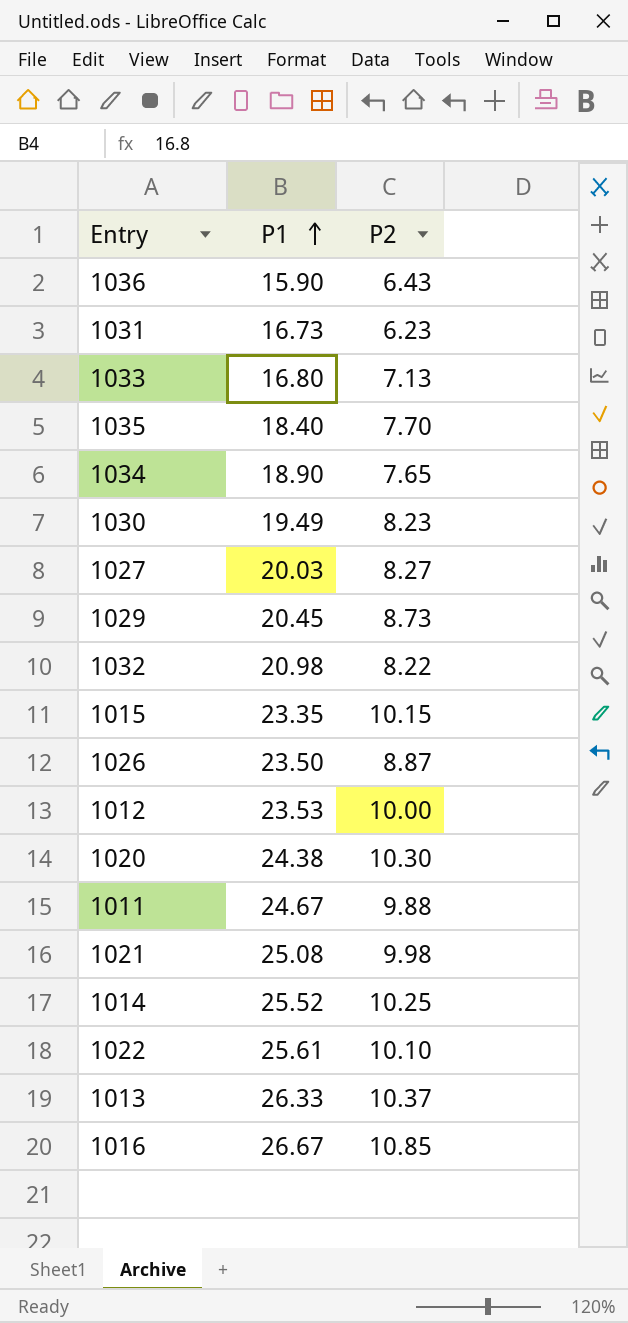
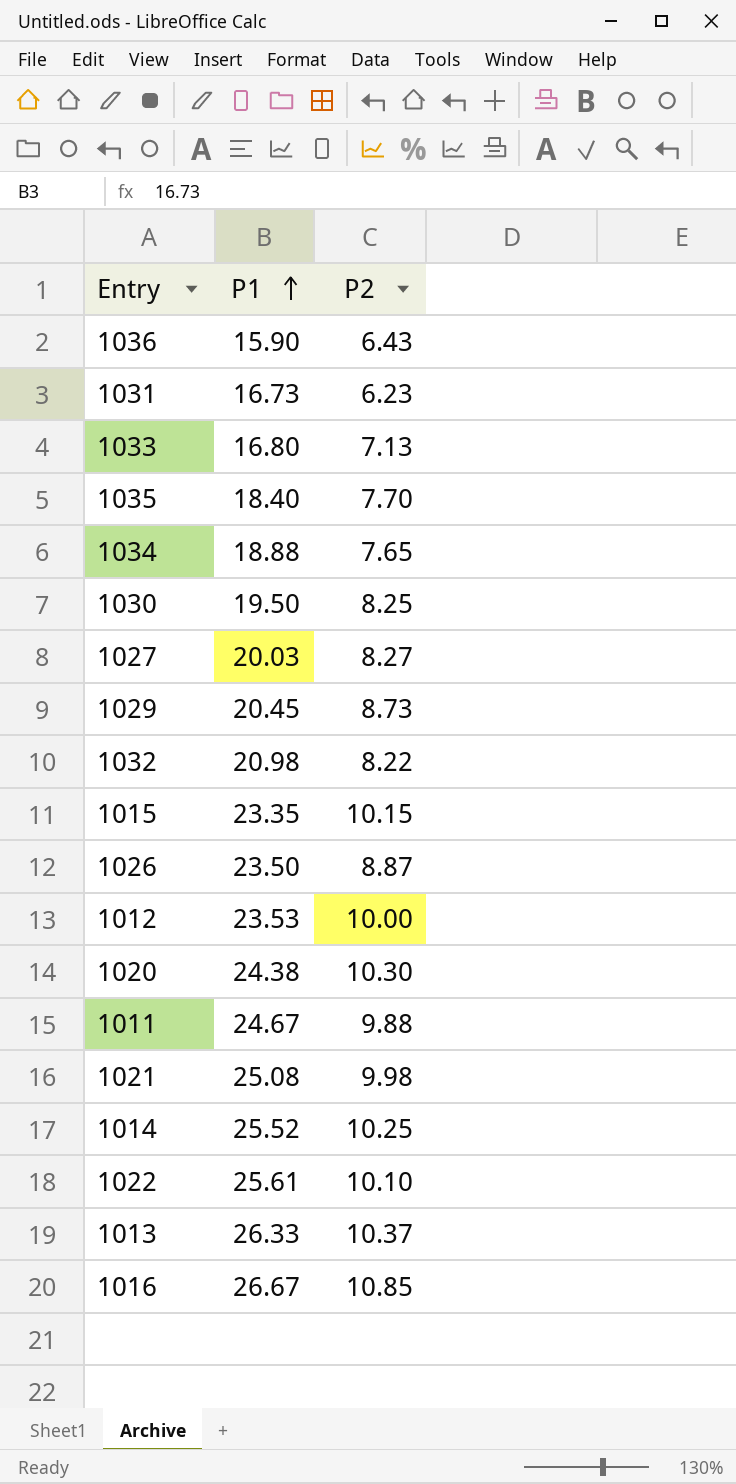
1034 | P1: 18.90 -> 18.88
1030 | P1: 19.49 -> 19.50
1030 | P2: 8.23 -> 8.25

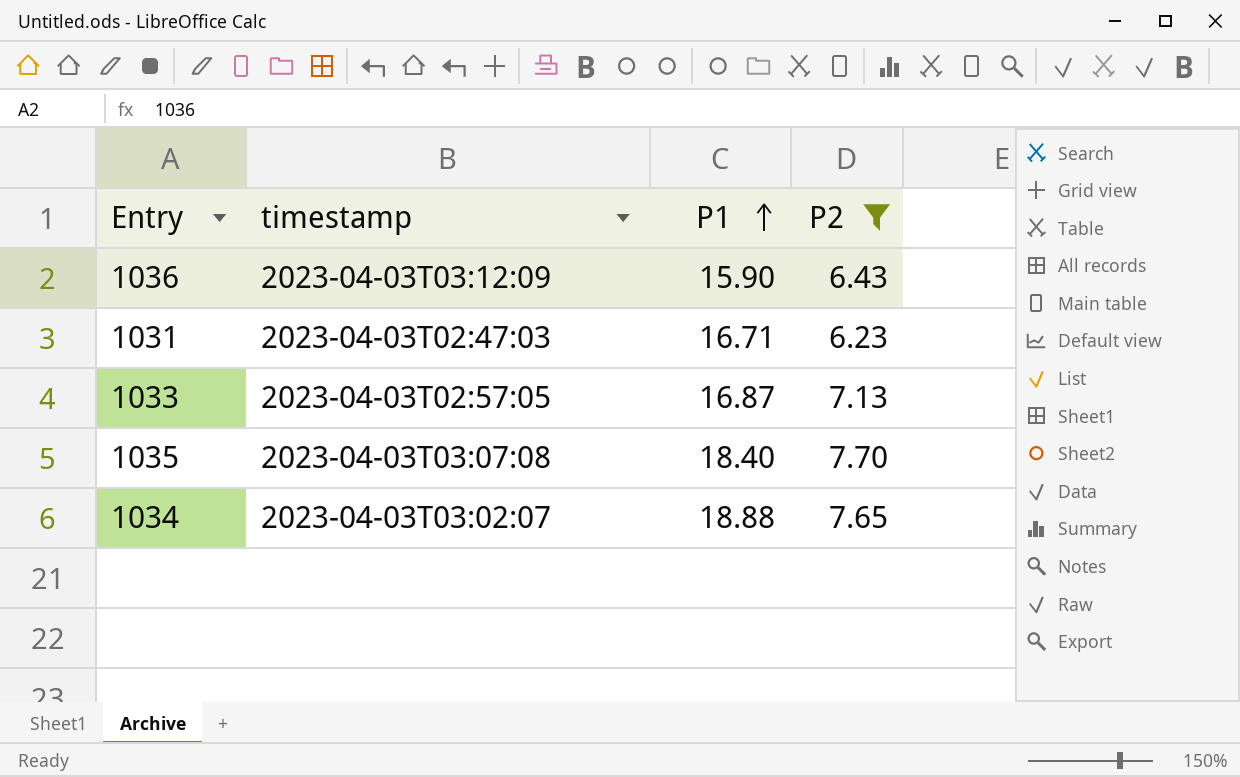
filter: none -> P2 <= 7.70
column timestamp | position: none -> 2
1031 | P1: 16.73 -> 16.71
1033 | P1: 16.80 -> 16.87

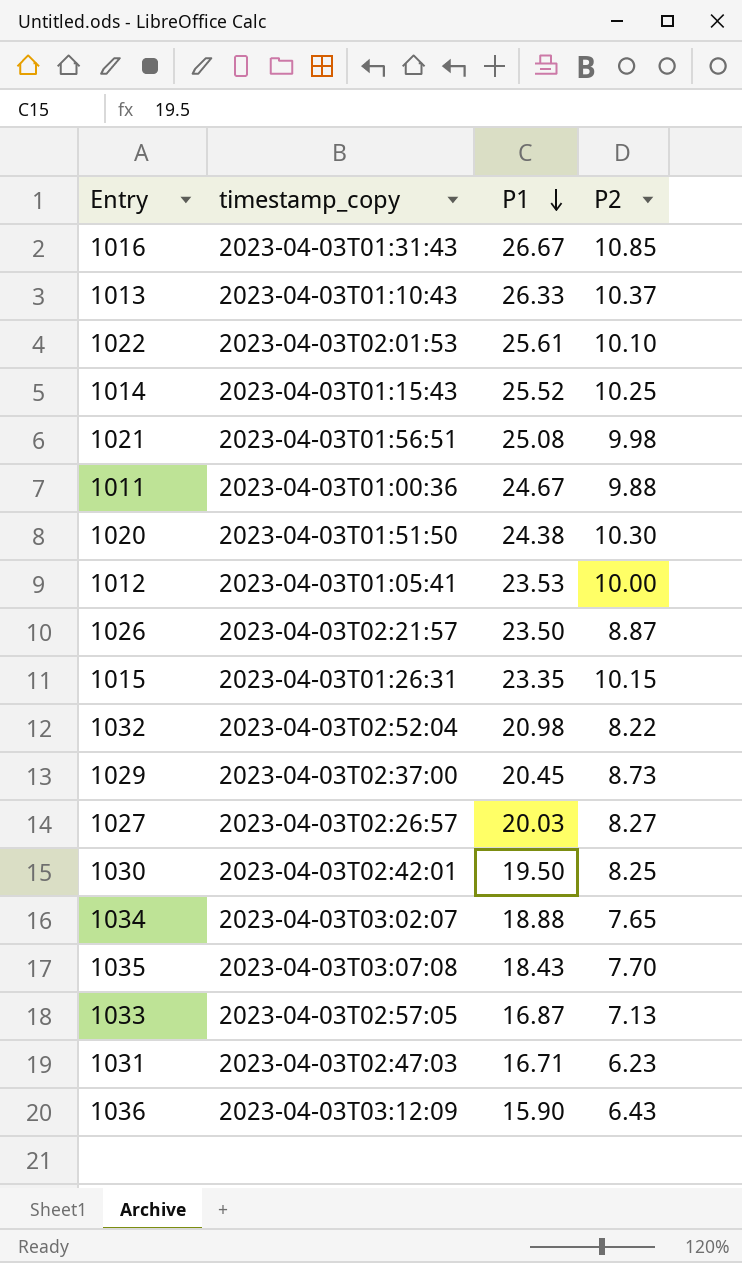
filter: P2 <= 7.70 -> none
row order: P1 ascending -> P1 descending
column name: timestamp -> timestamp_copy
1035 | P1: 18.40 -> 18.43

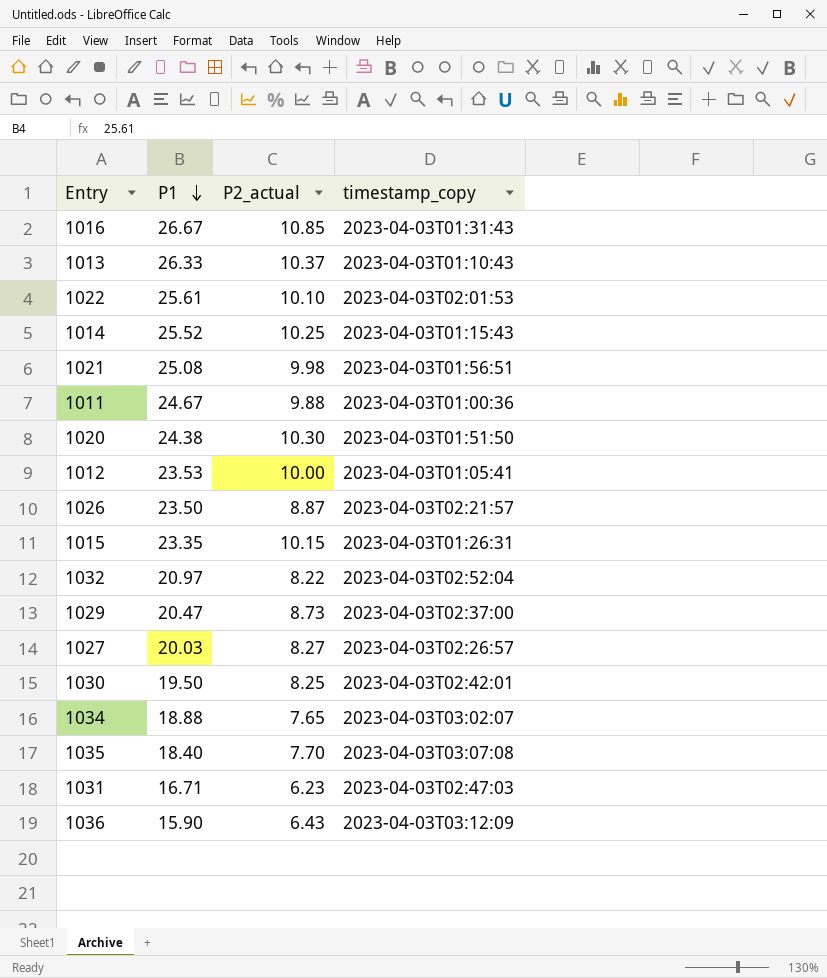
column name: P2 -> P2_actual
column timestamp_copy | position: 2 -> 4
row 1033: 2023-04-03T02:57:05 | 16.87 | 7.13 -> none
1032 | P1: 20.98 -> 20.97
1029 | P1: 20.45 -> 20.47
1035 | P1: 18.43 -> 18.40

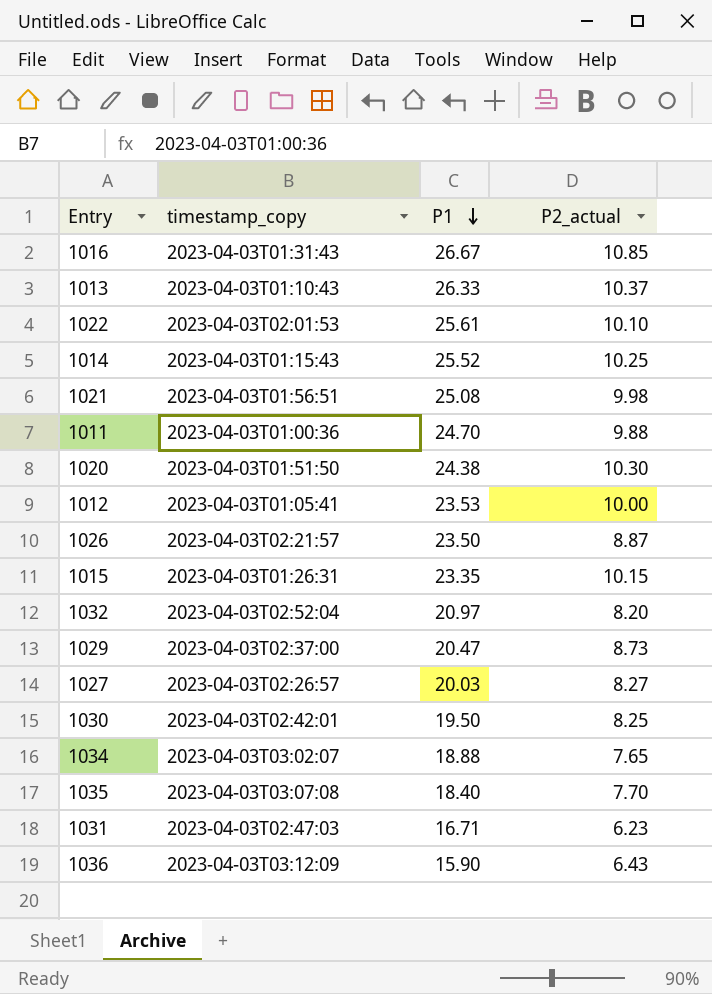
column timestamp_copy | position: 4 -> 2
1011 | P1: 24.67 -> 24.70
1032 | P2_actual: 8.22 -> 8.20

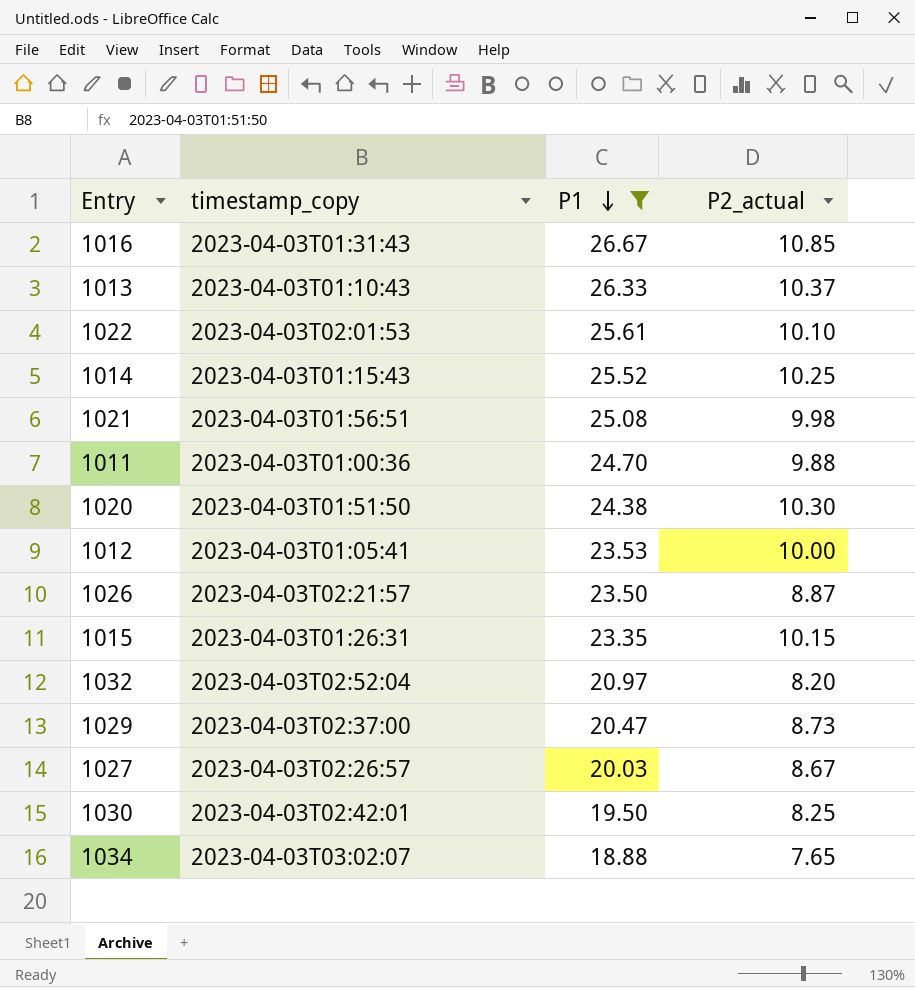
filter: none -> P1 >= 18.88
1027 | P2_actual: 8.27 -> 8.67

